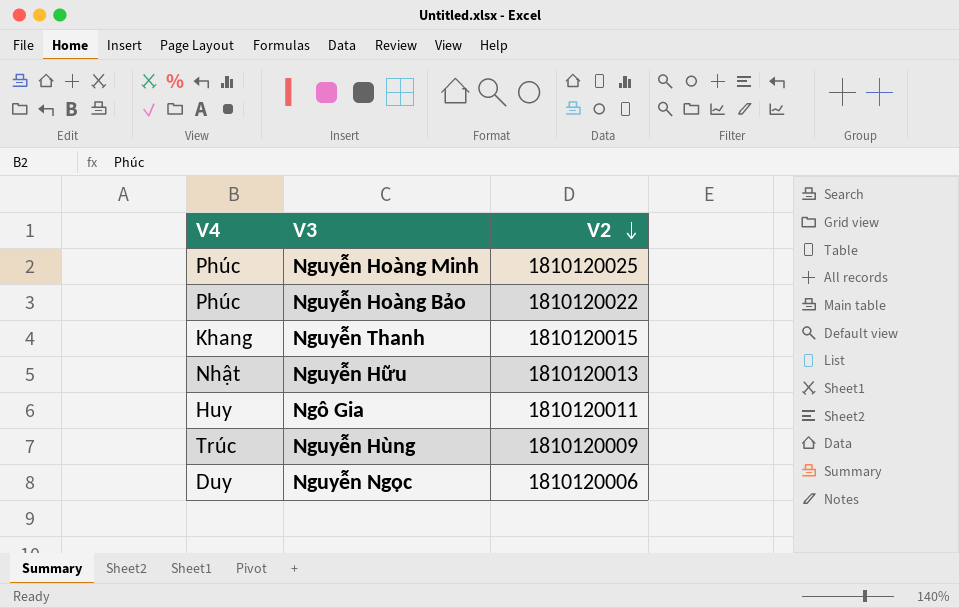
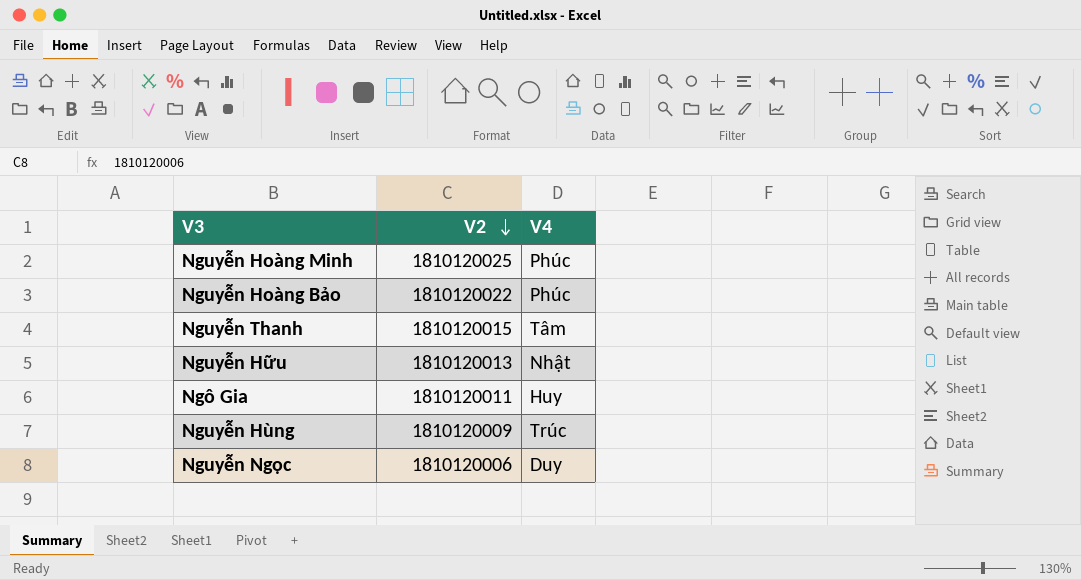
column V4 | position: 1 -> 3
Nguyễn Thanh | V4: Khang -> Tâm

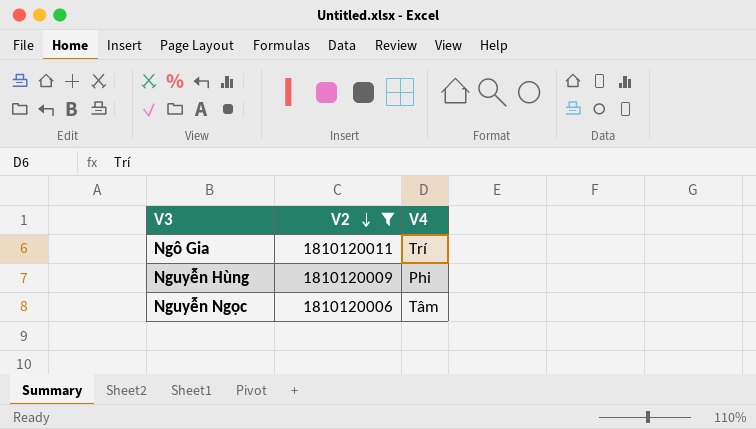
filter: none -> V2 <= 1810120011
Ngô Gia | V4: Huy -> Trí
Nguyễn Hùng | V4: Trúc -> Phi
Nguyễn Ngọc | V4: Duy -> Tâm

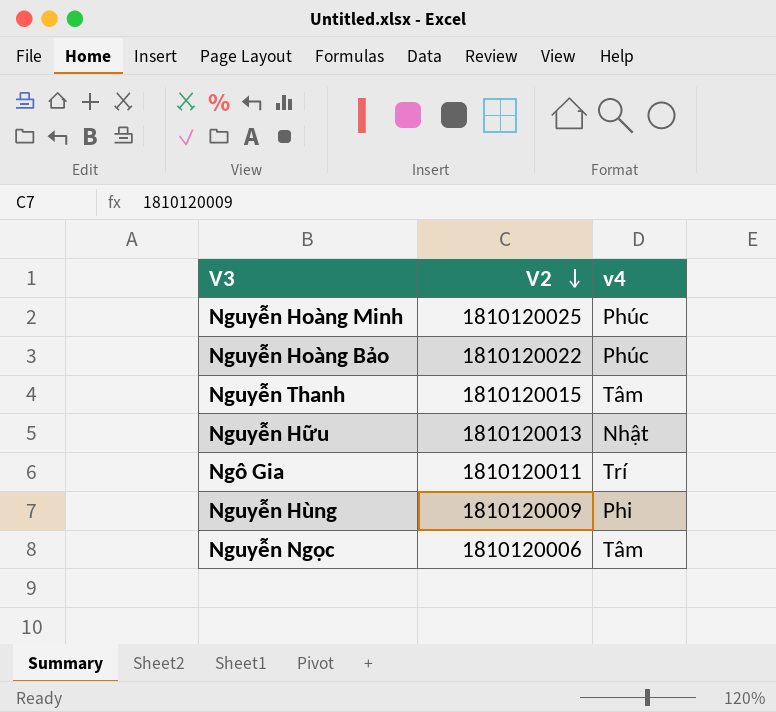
filter: V2 <= 1810120011 -> none
column name: V4 -> v4

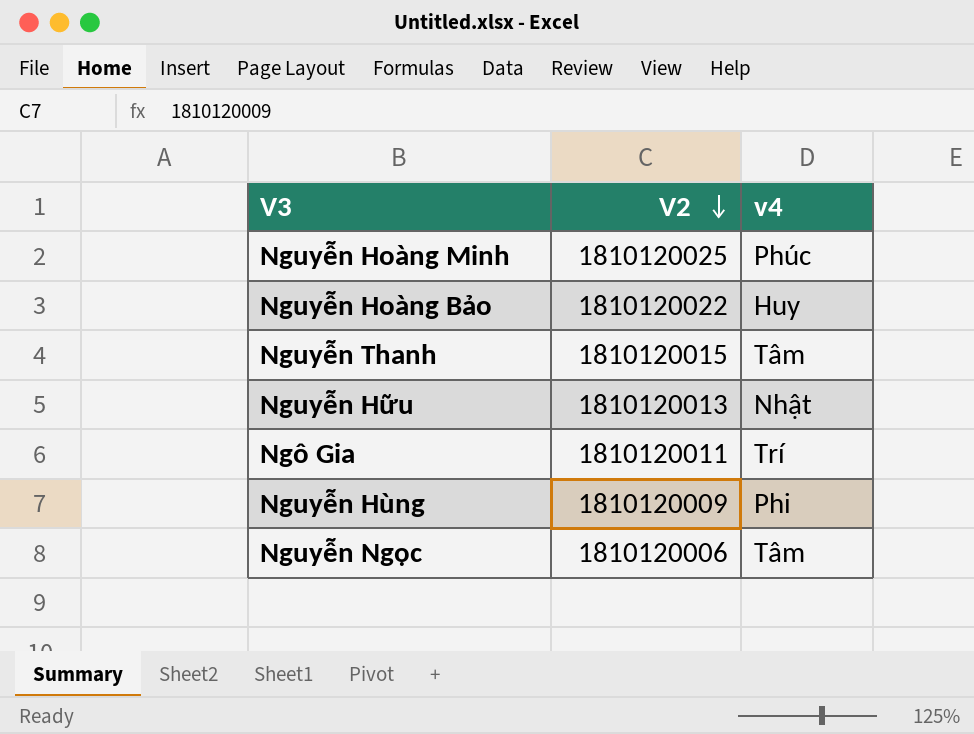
Nguyễn Hoàng Bảo | v4: Phúc -> Huy

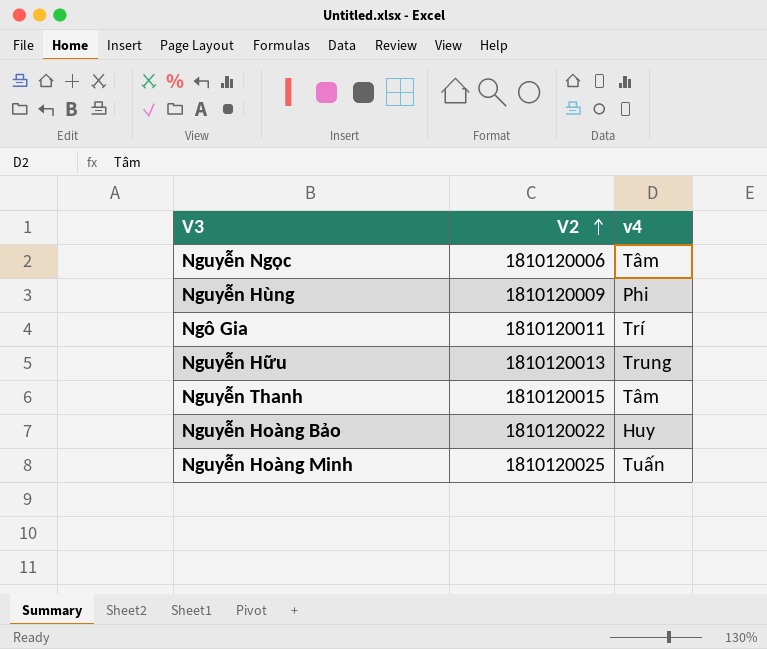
row order: V2 descending -> V2 ascending
Nguyễn Hữu | v4: Nhật -> Trung
Nguyễn Hoàng Minh | v4: Phúc -> Tuấn

